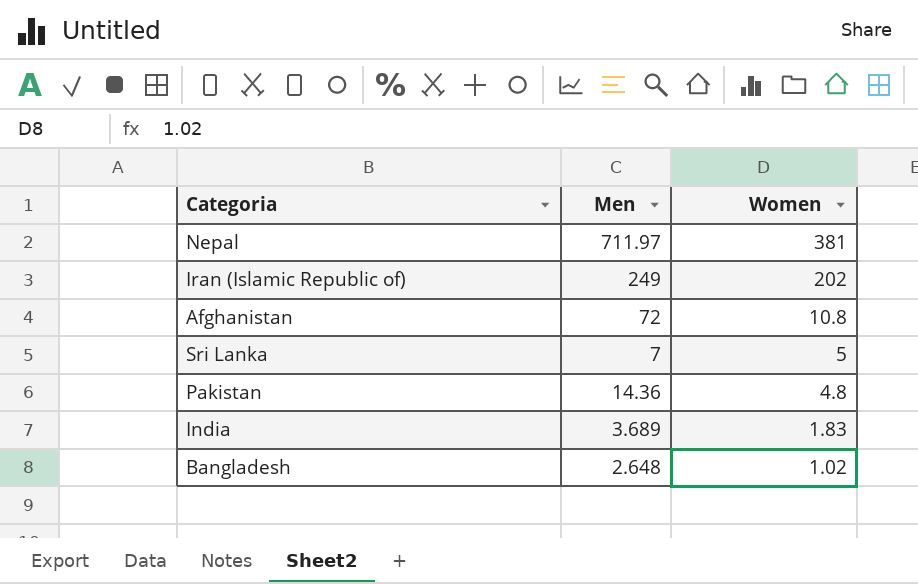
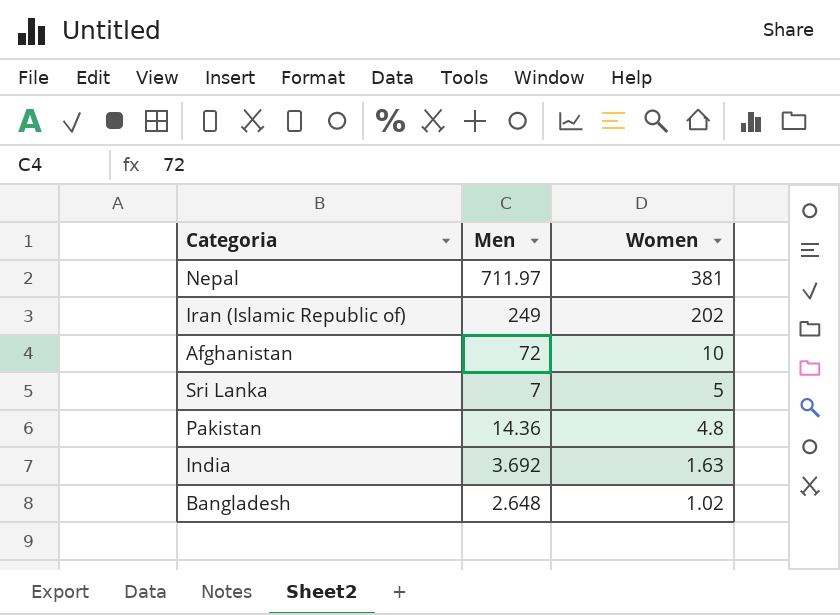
Afghanistan | Women: 10.8 -> 10
India | Men: 3.689 -> 3.692
India | Women: 1.83 -> 1.63

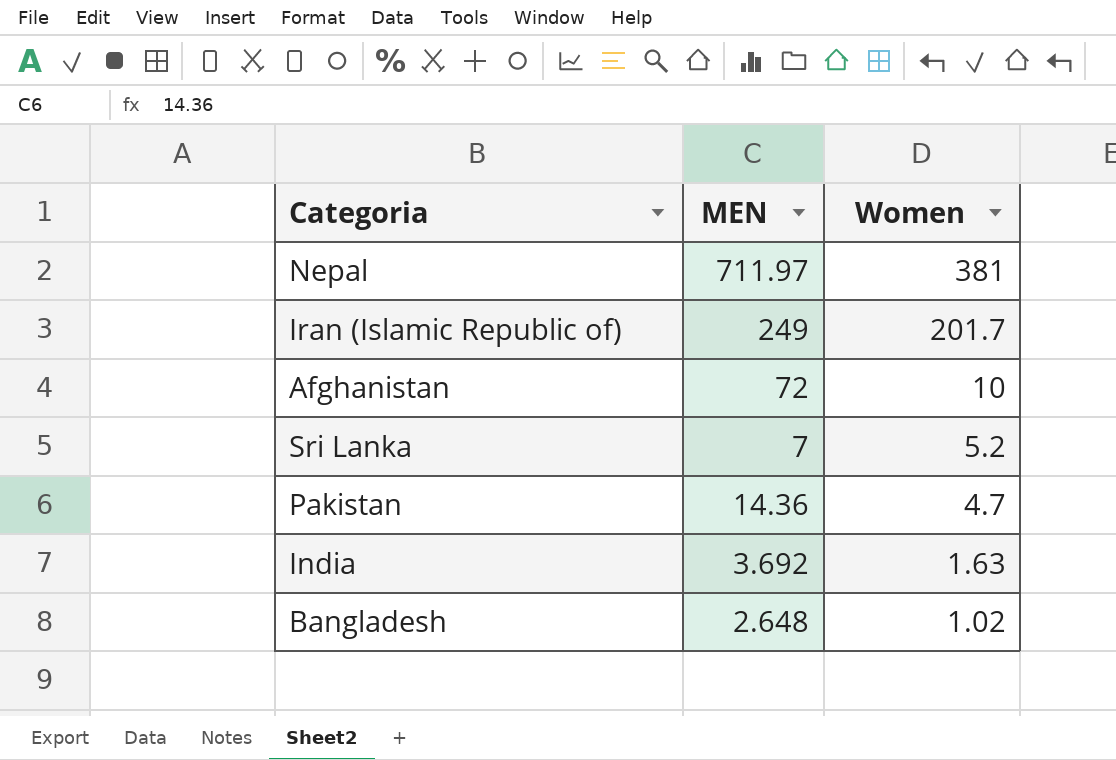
column name: Men -> MEN
Iran (Islamic Republic of) | Women: 202 -> 201.7
Sri Lanka | Women: 5 -> 5.2
Pakistan | Women: 4.8 -> 4.7

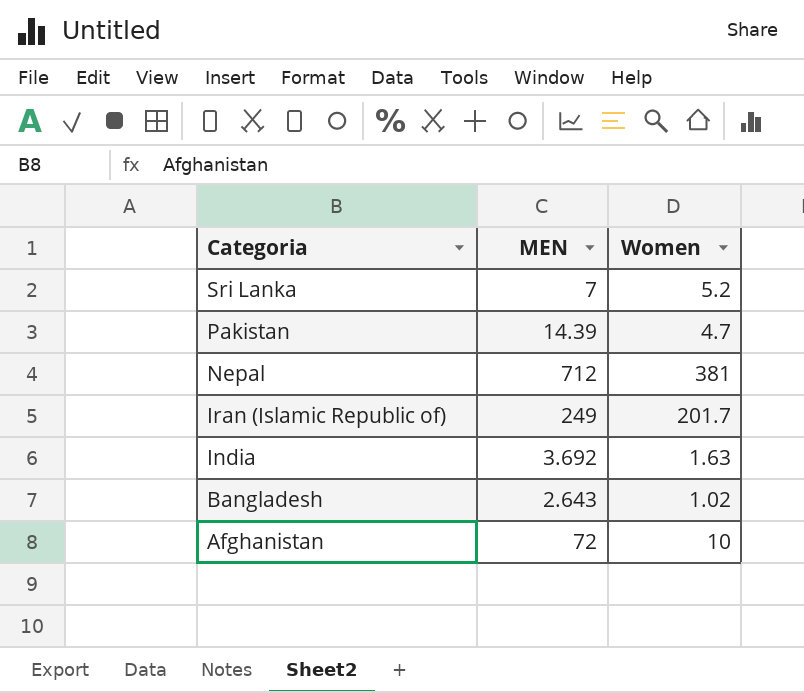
row order: Women descending -> Categoria descending
Pakistan | MEN: 14.36 -> 14.39
Nepal | MEN: 711.97 -> 712
Bangladesh | MEN: 2.648 -> 2.643

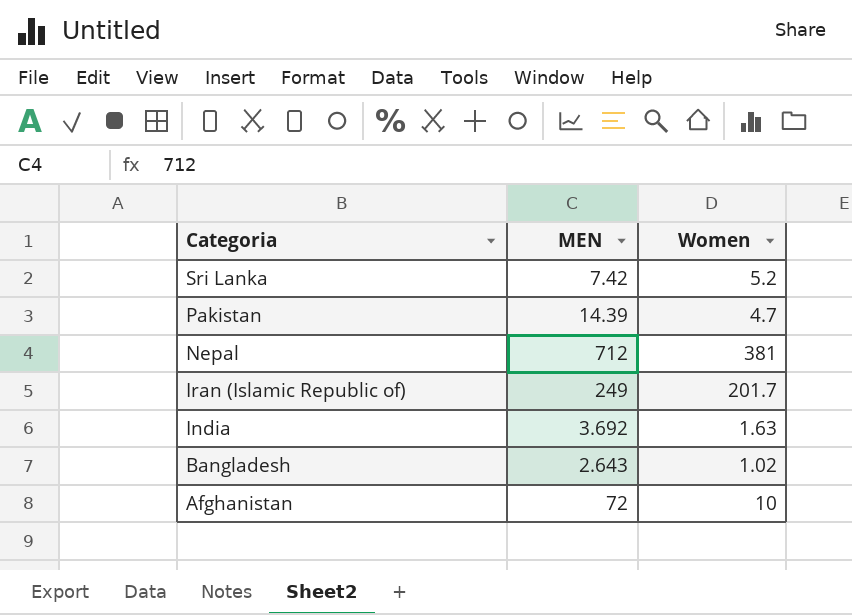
Sri Lanka | MEN: 7 -> 7.42

